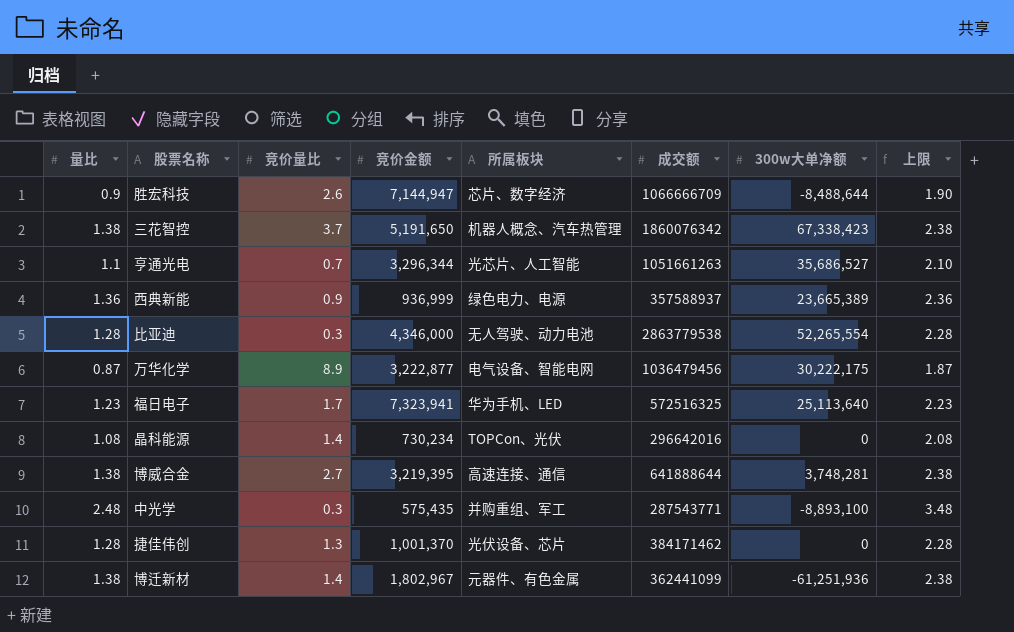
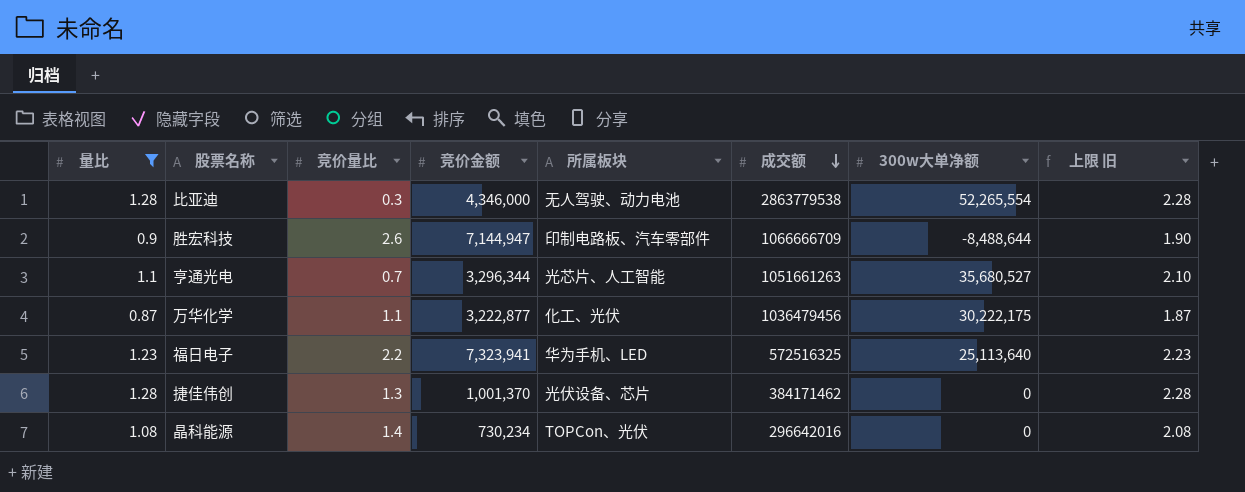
filter: none -> 量比 <= 1.28
row order: none -> 成交额 descending
column name: 上限 -> 上限 旧
胜宏科技 | 所属板块: 芯片、数字经济 -> 印制电路板、汽车零部件
亨通光电 | 300w大单净额: 35,686,527 -> 35,680,527
万华化学 | 竞价量比: 8.9 -> 1.1
万华化学 | 所属板块: 电气设备、智能电网 -> 化工、光伏
福日电子 | 竞价量比: 1.7 -> 2.2

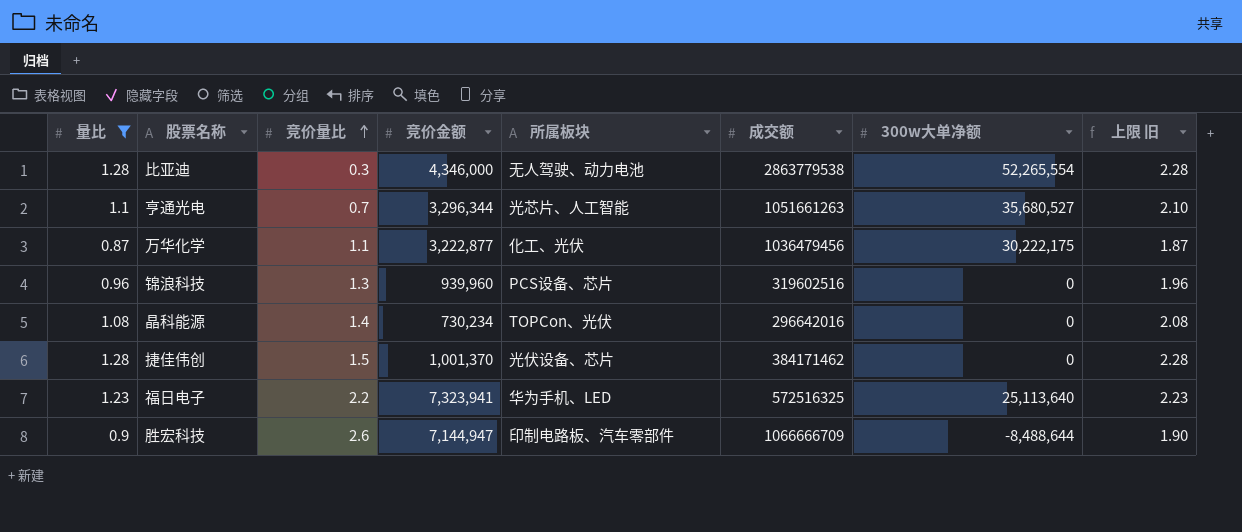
row order: 成交额 descending -> 竞价量比 ascending
row 锦浪科技: none -> 0.96 | 1.3 | 939,960 | PCS设备、芯片 | 319602516 | 0 | 1.96
捷佳伟创 | 竞价量比: 1.3 -> 1.5

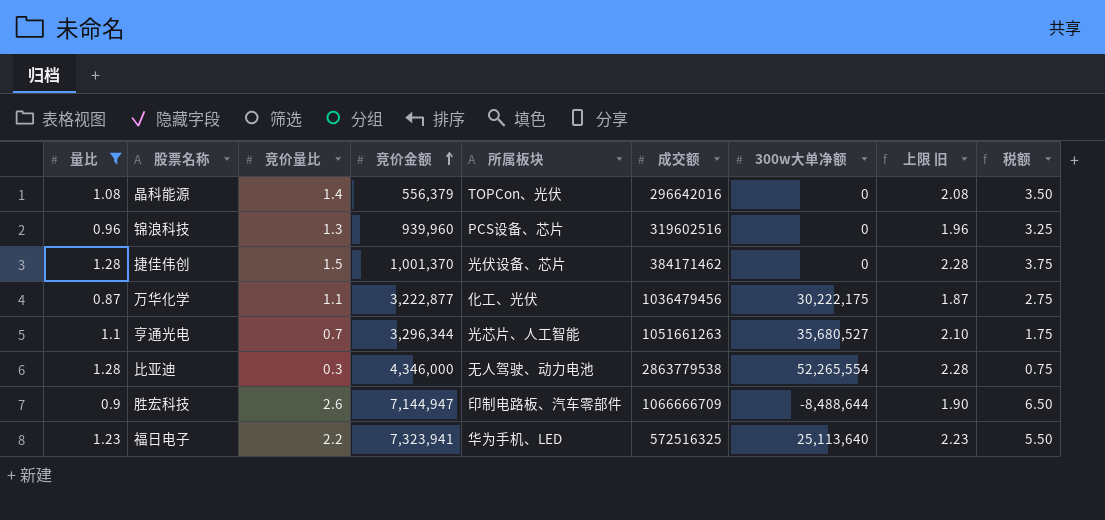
row order: 竞价量比 ascending -> 竞价金额 ascending
column 税额 | formula: none -> [竞价量比] * 2.5
晶科能源 | 竞价金额: 730,234 -> 556,379

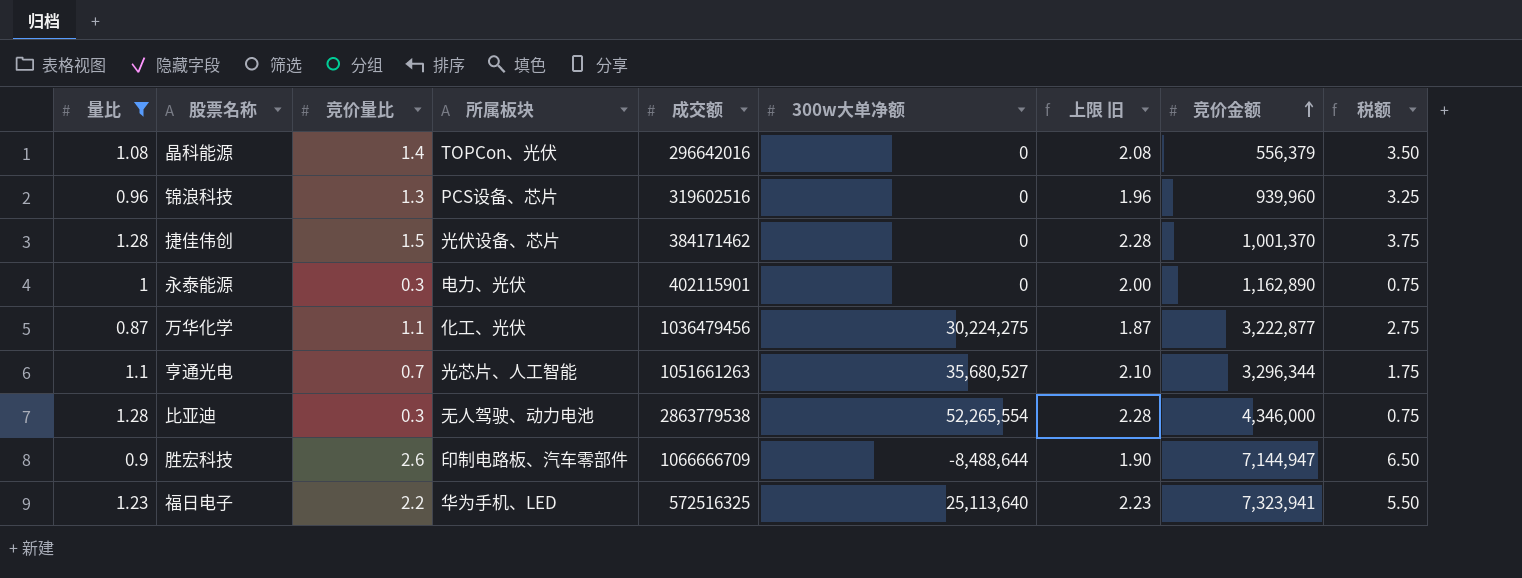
column 竞价金额 | position: 4 -> 8
row 永泰能源: none -> 1 | 0.3 | 电力、光伏 | 402115901 | 0 | 2.00 | 1,162,890 | 0.75
万华化学 | 300w大单净额: 30,222,175 -> 30,224,275

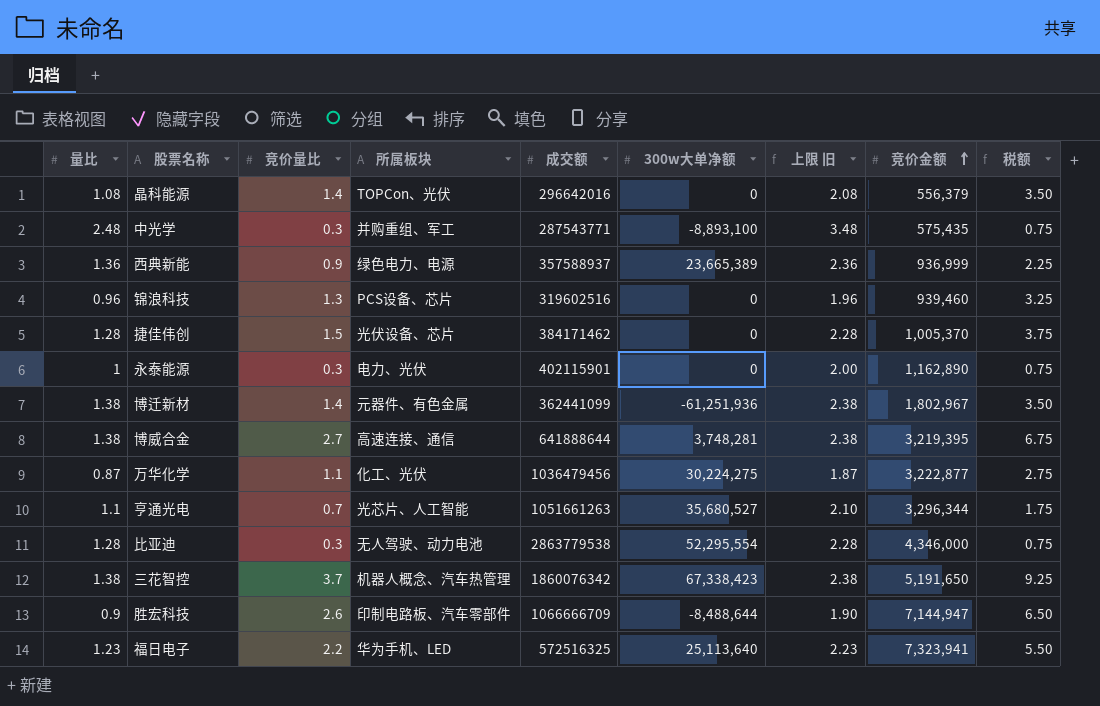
filter: 量比 <= 1.28 -> none
锦浪科技 | 竞价金额: 939,960 -> 939,460
捷佳伟创 | 竞价金额: 1,001,370 -> 1,005,370
比亚迪 | 300w大单净额: 52,265,554 -> 52,295,554

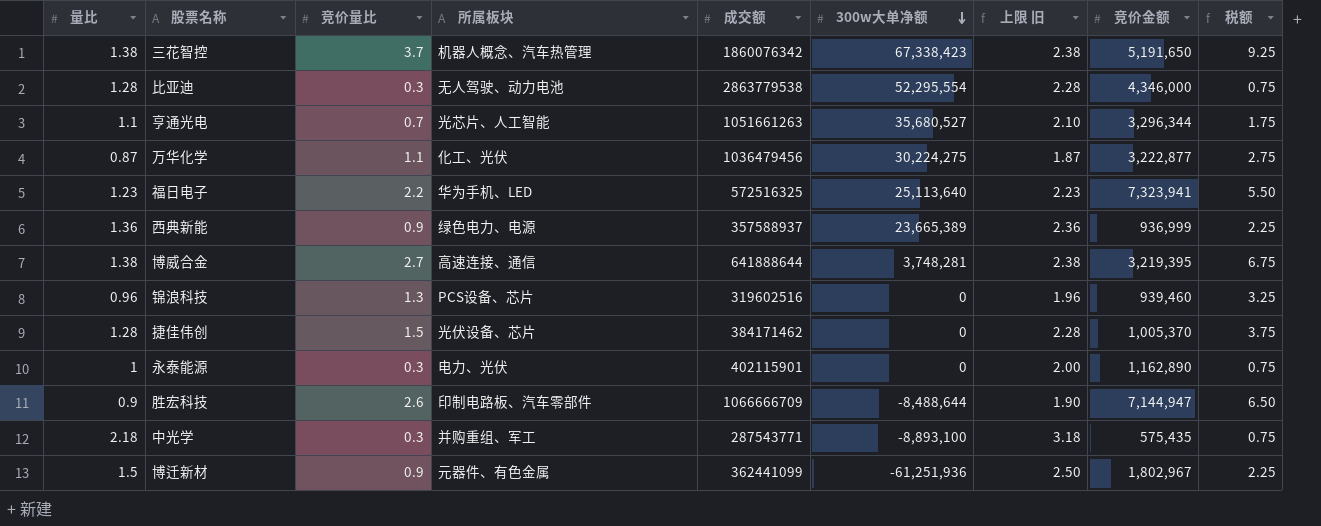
row order: 竞价金额 ascending -> 300w大单净额 descending
row 晶科能源: 1.08 | 1.4 | TOPCon、光伏 | 296642016 | 0 | 2.08 | 556,379 | 3.50 -> none
中光学 | 量比: 2.48 -> 2.18
中光学 | 上限 旧: 3.48 -> 3.18
博迁新材 | 量比: 1.38 -> 1.5
博迁新材 | 竞价量比: 1.4 -> 0.9
博迁新材 | 上限 旧: 2.38 -> 2.50
博迁新材 | 税额: 3.50 -> 2.25

